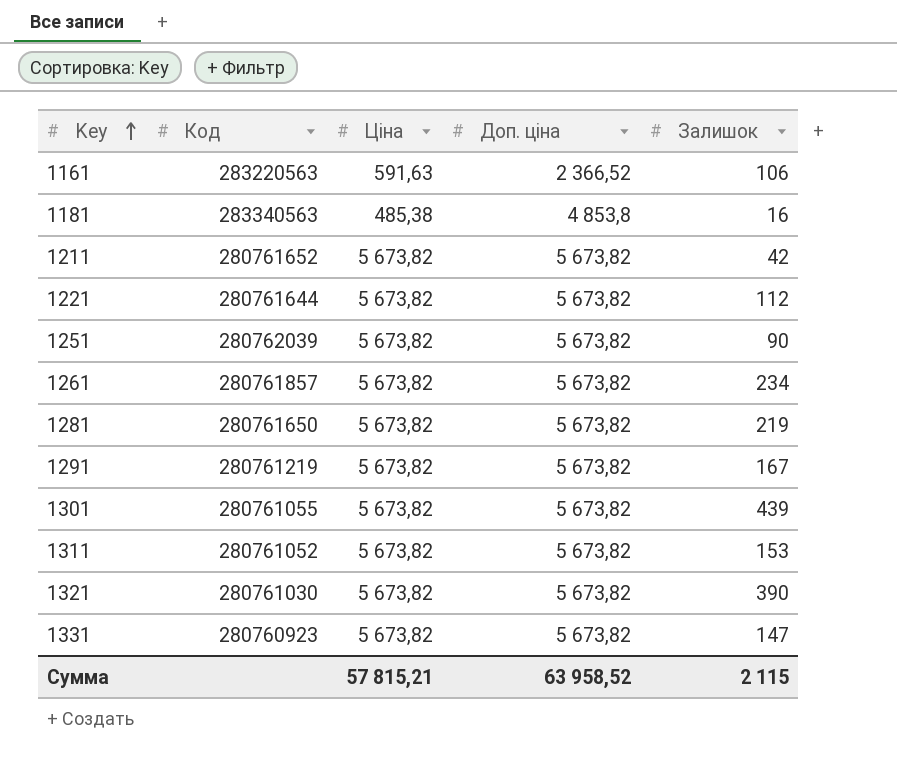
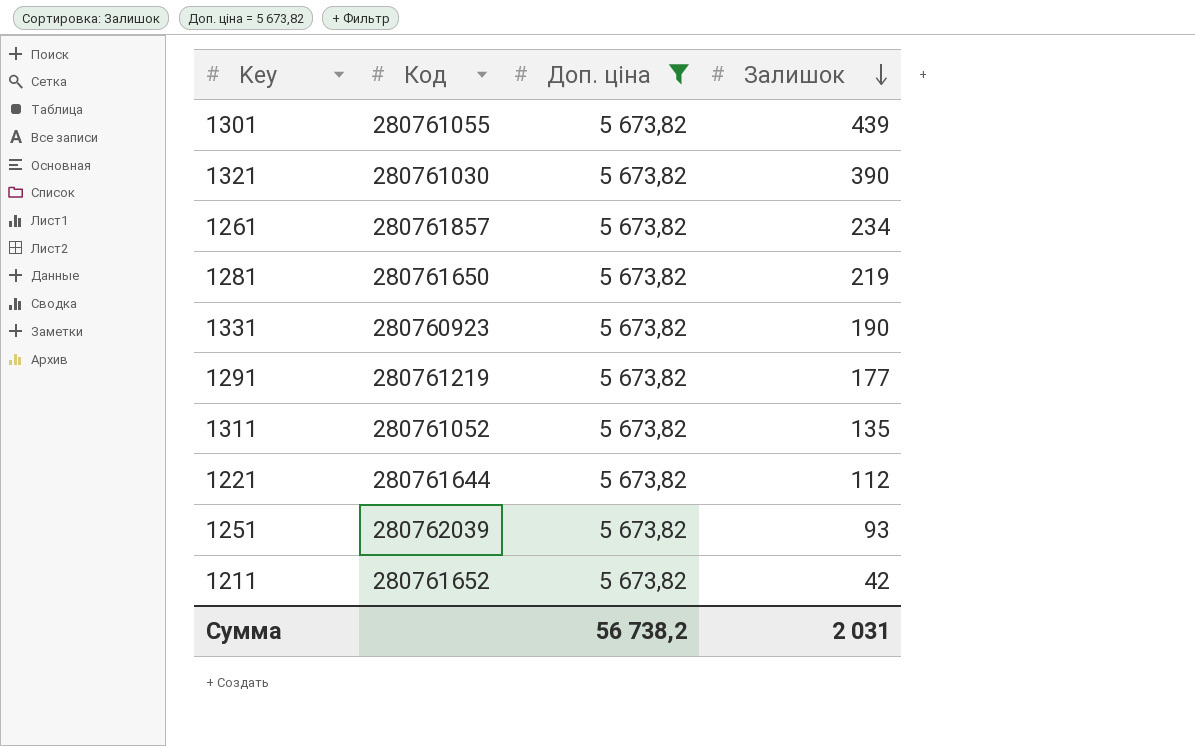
filter: none -> Доп. ціна = 5 673,82
row order: Key ascending -> Залишок descending
column Ціна | position: 3 -> none
1331 | Залишок: 147 -> 190
1291 | Залишок: 167 -> 177
1311 | Залишок: 153 -> 135
1251 | Залишок: 90 -> 93
Сумма | Доп. ціна: 63 958,52 -> 56 738,2
Сумма | Залишок: 2 115 -> 2 031

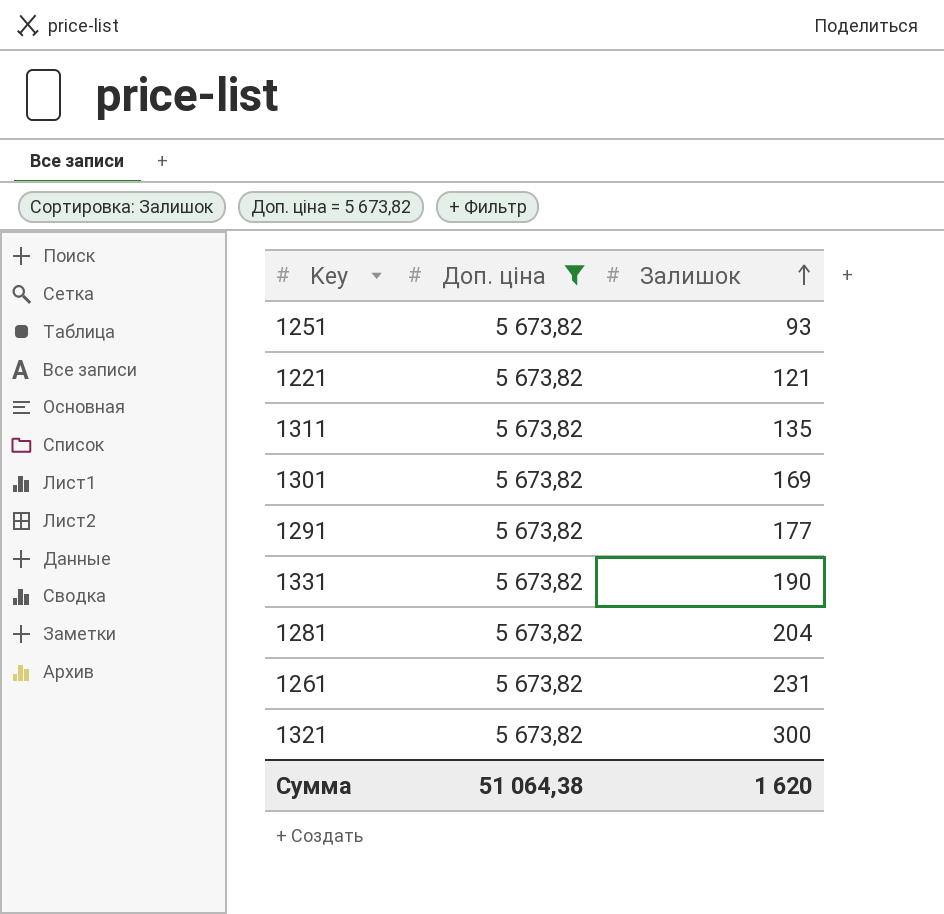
row order: Залишок descending -> Залишок ascending
column Код | position: 2 -> none
row 1211: 280761652 | 5 673,82 | 42 -> none
1221 | Залишок: 112 -> 121
1301 | Залишок: 439 -> 169
1281 | Залишок: 219 -> 204
1261 | Залишок: 234 -> 231
1321 | Залишок: 390 -> 300
Сумма | Доп. ціна: 56 738,2 -> 51 064,38
Сумма | Залишок: 2 031 -> 1 620

